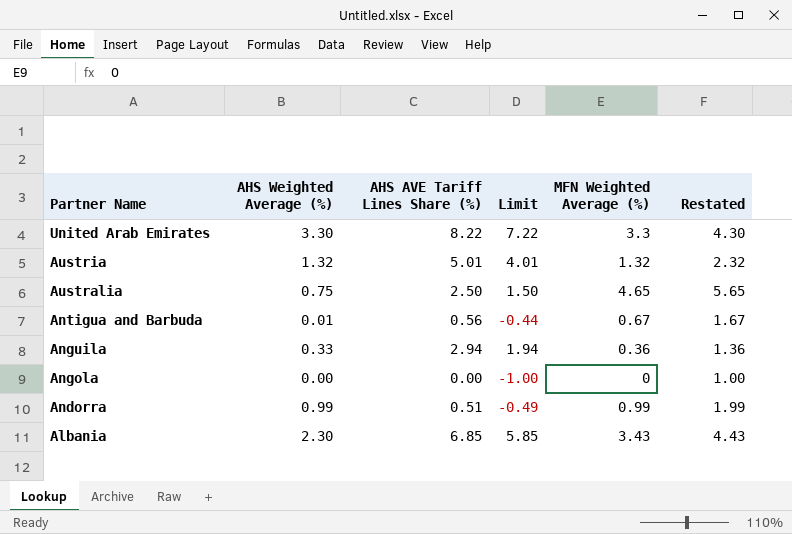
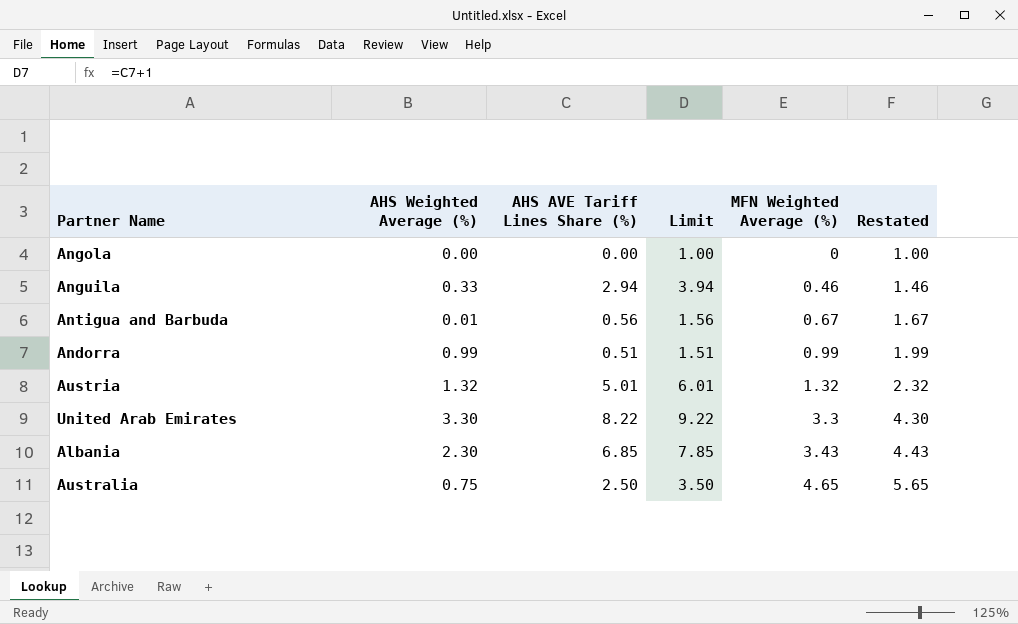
row order: Partner Name descending -> MFN Weighted Average (%) ascending
column Limit | formula: [AHS AVE Tariff Lines Share (%)] - 1 -> [AHS AVE Tariff Lines Share (%)] + 1
Anguila | MFN Weighted Average (%): 0.36 -> 0.46
Anguila | Restated: 1.36 -> 1.46

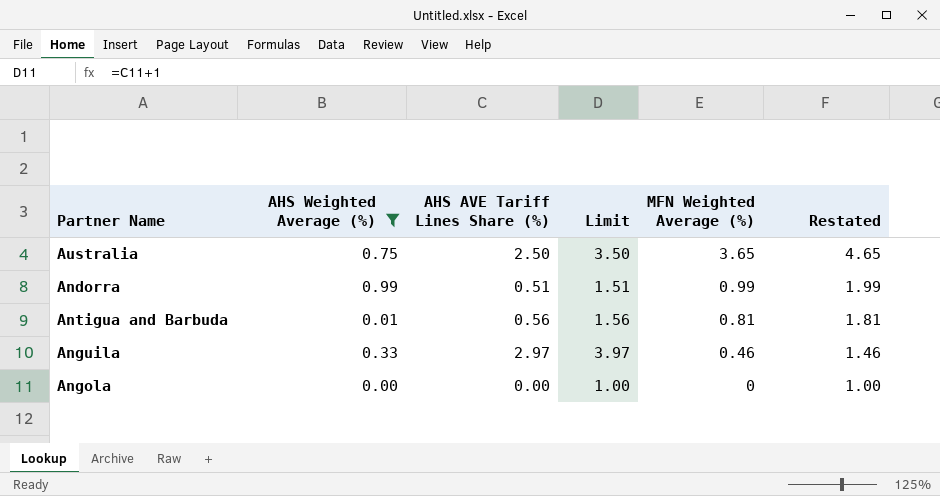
filter: none -> AHS Weighted Average (%) <= 0.99
row order: MFN Weighted Average (%) ascending -> MFN Weighted Average (%) descending
Australia | MFN Weighted Average (%): 4.65 -> 3.65
Australia | Restated: 5.65 -> 4.65
Antigua and Barbuda | MFN Weighted Average (%): 0.67 -> 0.81
Antigua and Barbuda | Restated: 1.67 -> 1.81
Anguila | AHS AVE Tariff Lines Share (%): 2.94 -> 2.97
Anguila | Limit: 3.94 -> 3.97

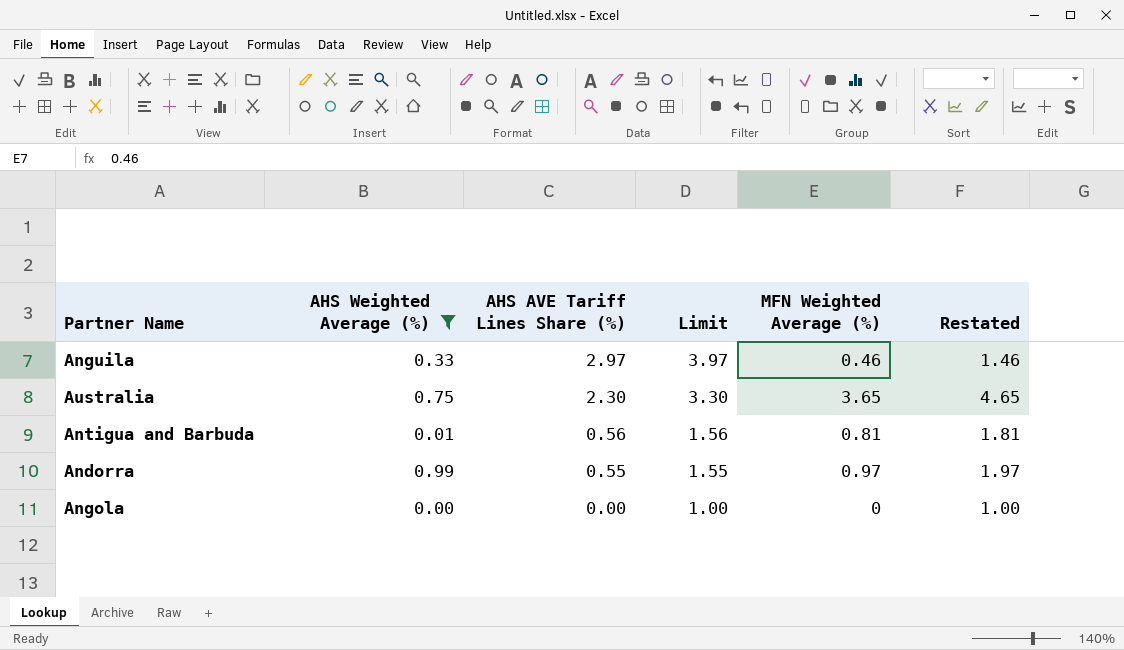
row order: MFN Weighted Average (%) descending -> AHS AVE Tariff Lines Share (%) descending
Australia | AHS AVE Tariff Lines Share (%): 2.50 -> 2.30
Australia | Limit: 3.50 -> 3.30
Andorra | AHS AVE Tariff Lines Share (%): 0.51 -> 0.55
Andorra | Limit: 1.51 -> 1.55
Andorra | MFN Weighted Average (%): 0.99 -> 0.97
Andorra | Restated: 1.99 -> 1.97

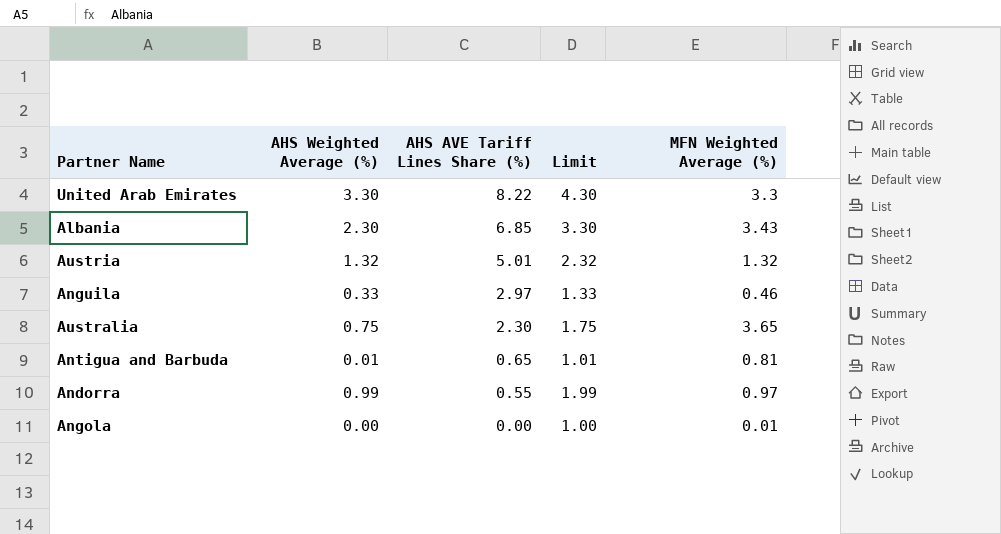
filter: AHS Weighted Average (%) <= 0.99 -> none
column Restated | formula: [MFN Weighted Average (%)] + 1 -> none
column Limit | formula: [AHS AVE Tariff Lines Share (%)] + 1 -> [AHS Weighted Average (%)] + 1
Antigua and Barbuda | AHS AVE Tariff Lines Share (%): 0.56 -> 0.65
Angola | MFN Weighted Average (%): 0 -> 0.01

